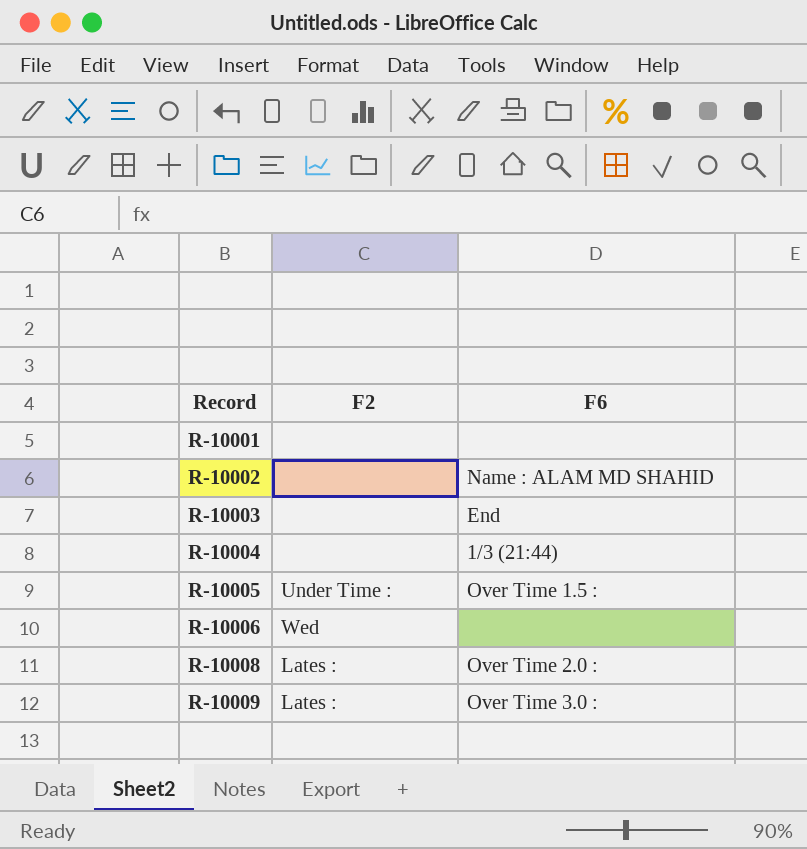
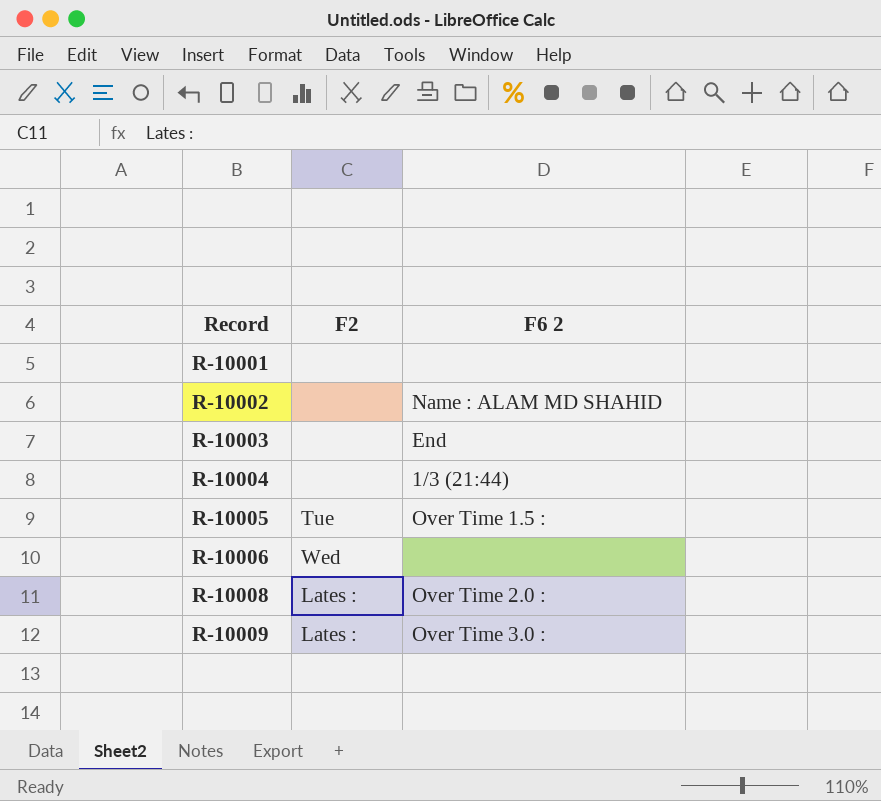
column name: F6 -> F6 2
R-10005 | F2: Under Time : -> Tue

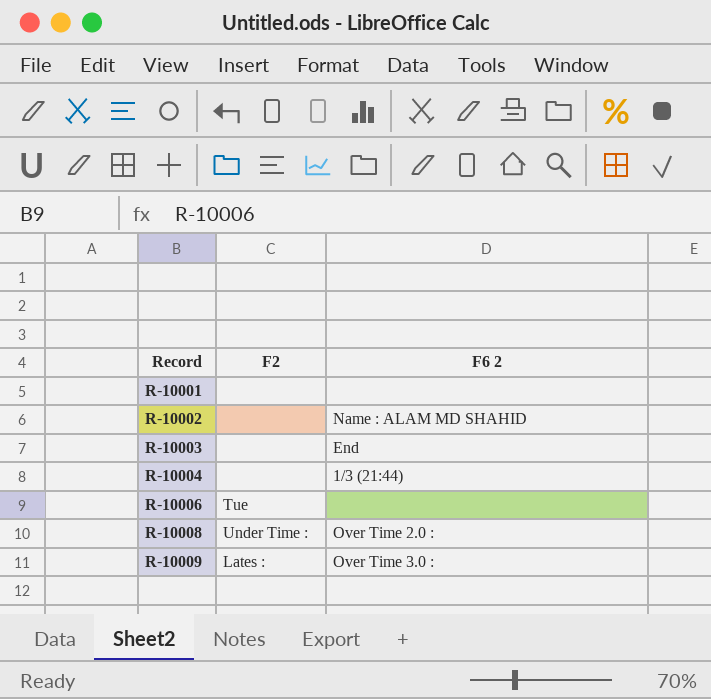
row R-10005: Tue | Over Time 1.5 : -> none
R-10006 | F2: Wed -> Tue
R-10008 | F2: Lates : -> Under Time :

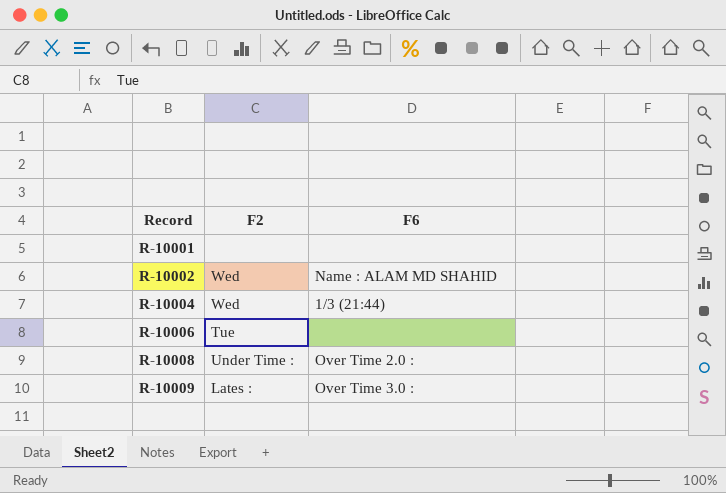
column name: F6 2 -> F6
row R-10003: none | End -> none
R-10002 | F2: none -> Wed
R-10004 | F2: none -> Wed

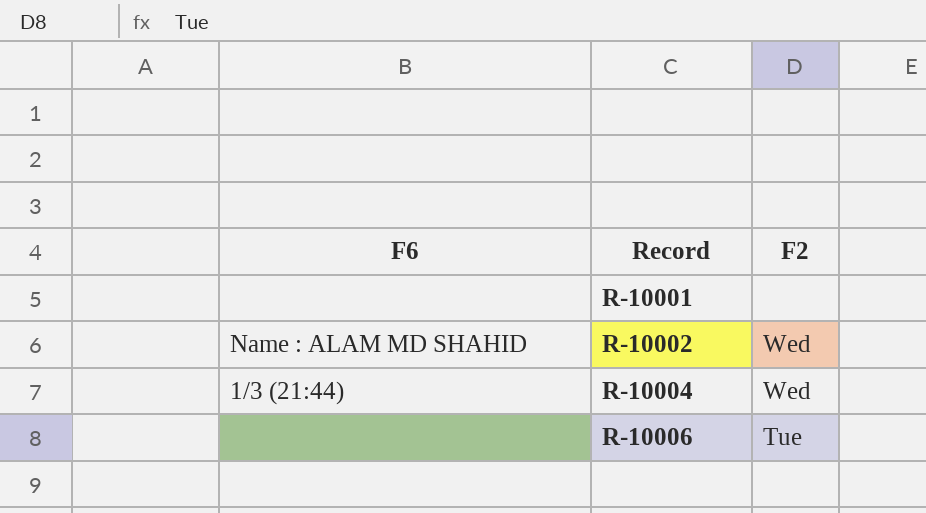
column F6 | position: 3 -> 1
row R-10008: Under Time : | Over Time 2.0 : -> none
row R-10009: Lates : | Over Time 3.0 : -> none

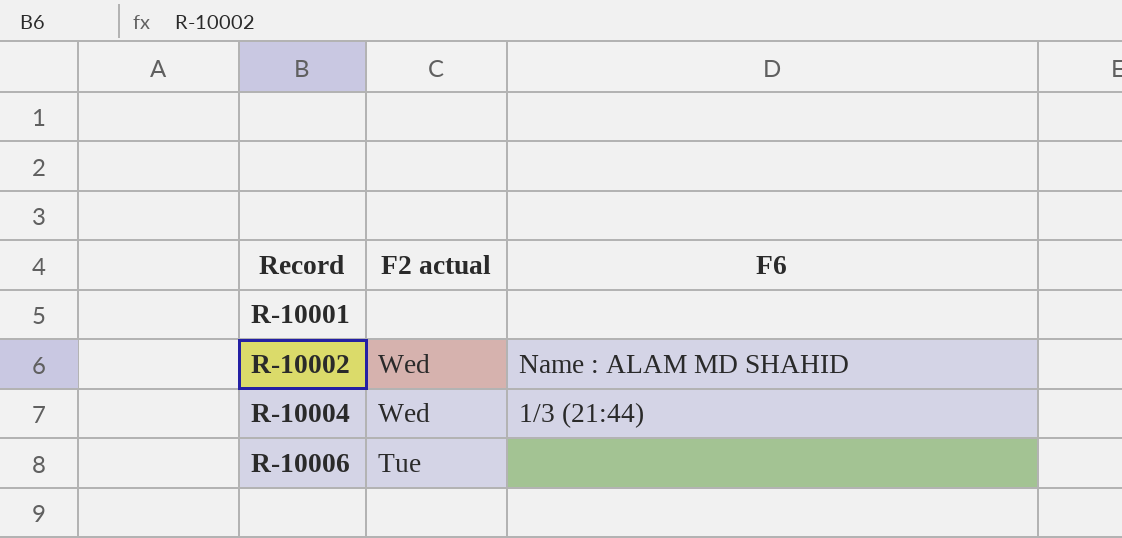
column name: F2 -> F2 actual
column F6 | position: 1 -> 3

